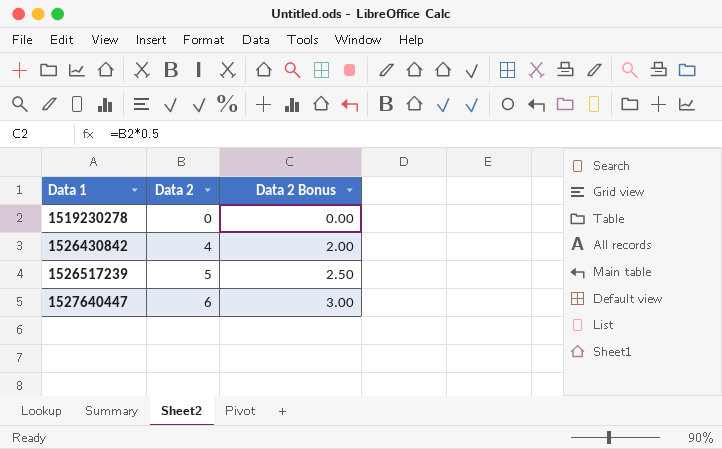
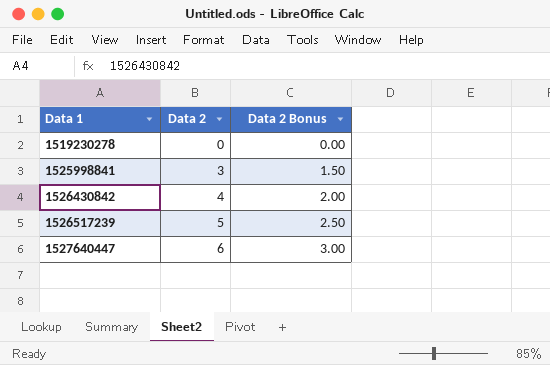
row 1525998841: none -> 3 | 1.50

